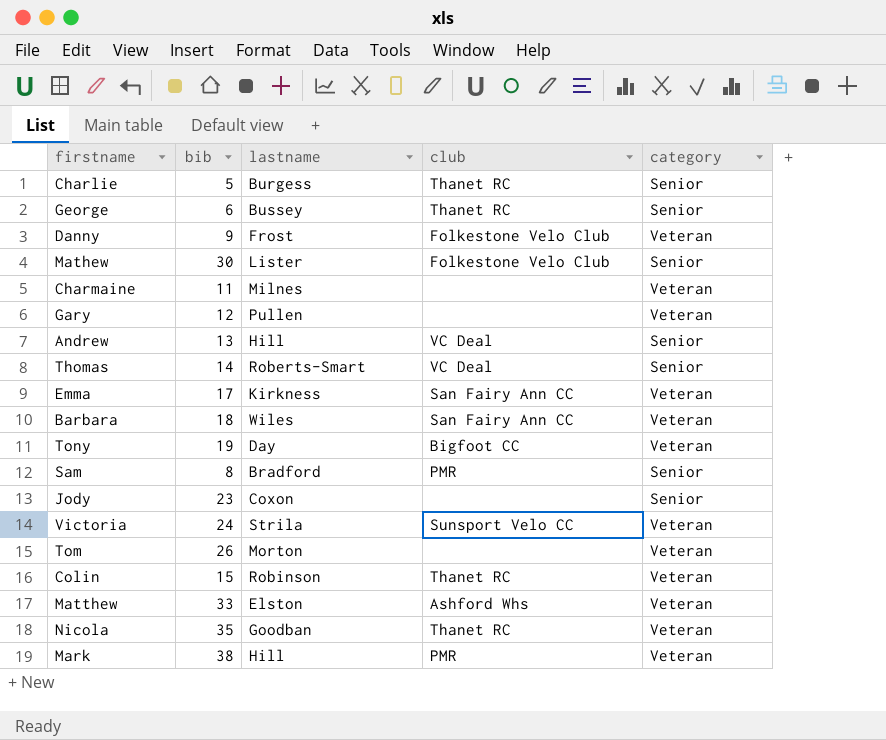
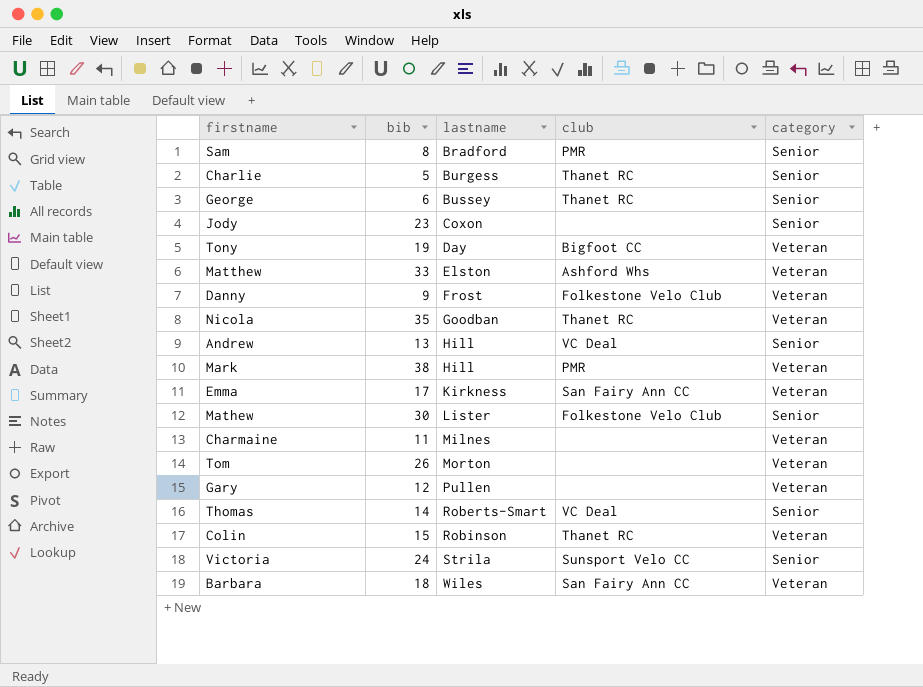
row order: none -> lastname ascending
Victoria | category: Veteran -> Senior

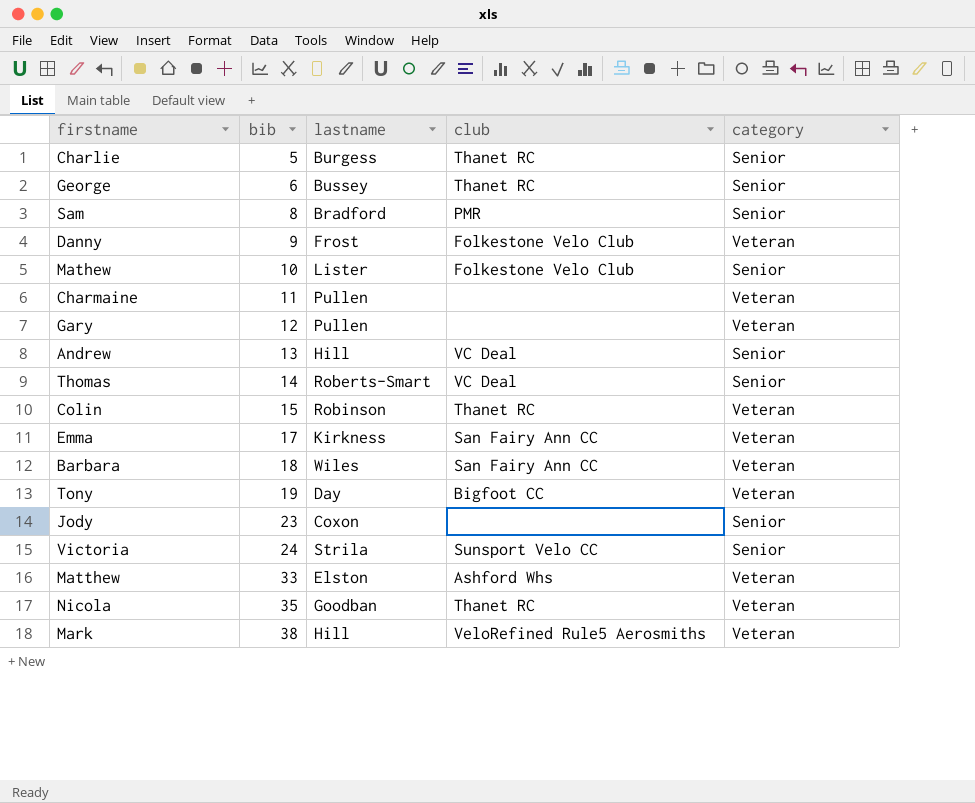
row order: lastname ascending -> bib ascending
row Tom: 26 | Morton | none | Veteran -> none
Mathew | bib: 30 -> 10
Charmaine | lastname: Milnes -> Pullen
Mark | club: PMR -> VeloRefined Rule5 Aerosmiths

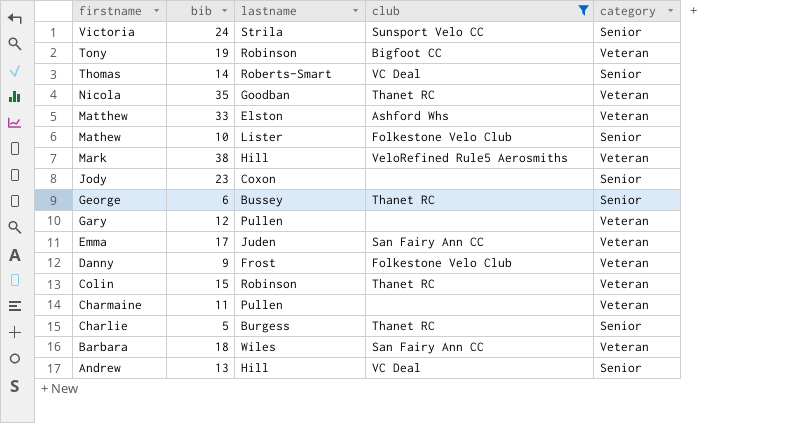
filter: none -> club != PMR
row order: bib ascending -> firstname descending
Tony | lastname: Day -> Robinson
Emma | lastname: Kirkness -> Juden

